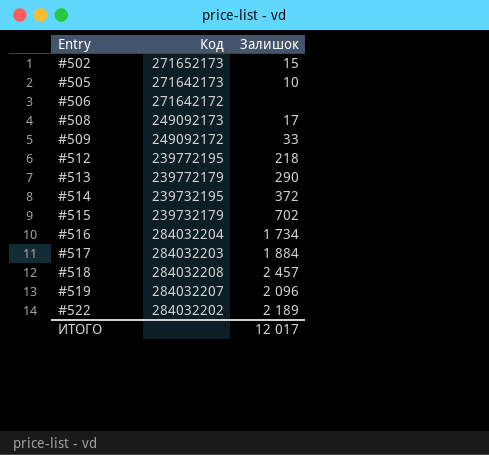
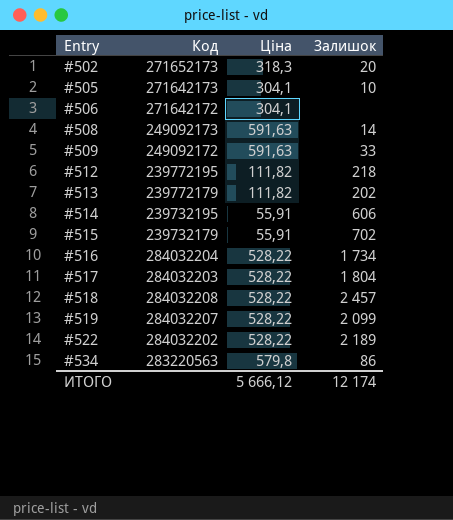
column Ціна | position: none -> 3
#502 | Залишок: 15 -> 20
#508 | Залишок: 17 -> 14
#513 | Залишок: 290 -> 202
#514 | Залишок: 372 -> 606
#517 | Залишок: 1 884 -> 1 804
#519 | Залишок: 2 096 -> 2 099
row #534: none -> 283220563 | 579,8 | 86
ИТОГО | Залишок: 12 017 -> 12 174

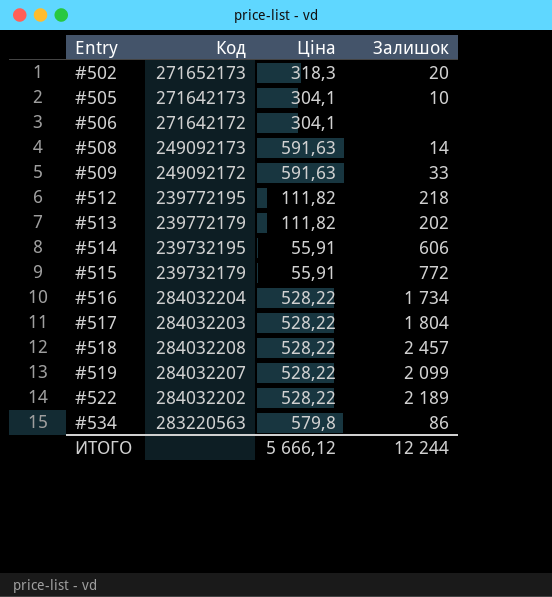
#515 | Залишок: 702 -> 772
ИТОГО | Залишок: 12 174 -> 12 244

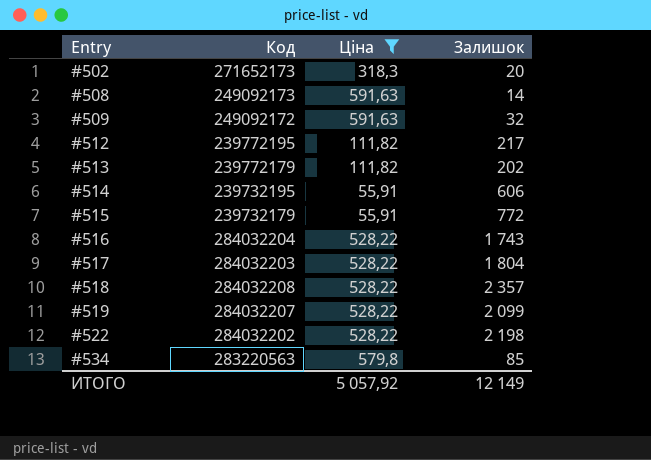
filter: none -> Ціна != 304,1
#509 | Залишок: 33 -> 32
#512 | Залишок: 218 -> 217
#516 | Залишок: 1 734 -> 1 743
#518 | Залишок: 2 457 -> 2 357
#522 | Залишок: 2 189 -> 2 198
#534 | Залишок: 86 -> 85
ИТОГО | Ціна: 5 666,12 -> 5 057,92
ИТОГО | Залишок: 12 244 -> 12 149

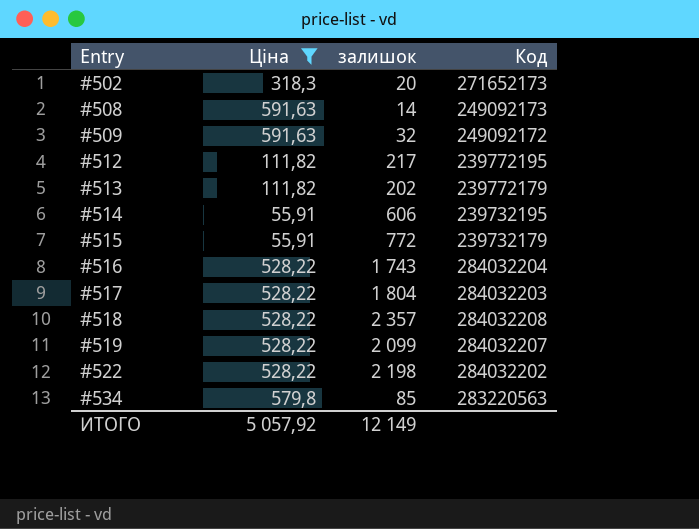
column name: Залишок -> залишок
column Код | position: 2 -> 4

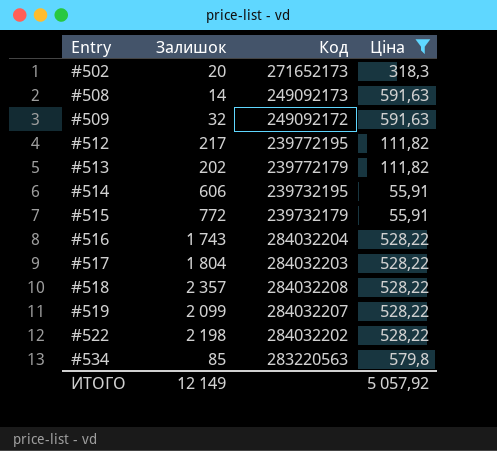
column name: залишок -> Залишок
column Ціна | position: 2 -> 4

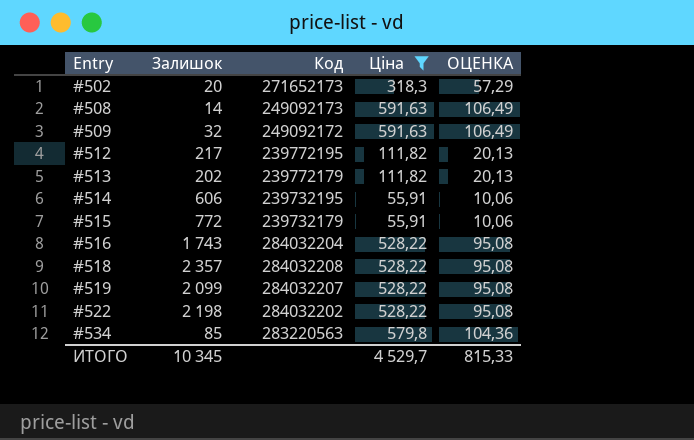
column ОЦЕНКА | formula: none -> [Ціна] * 0,18
row #517: 1 804 | 284032203 | 528,22 -> none
ИТОГО | Залишок: 12 149 -> 10 345
ИТОГО | Ціна: 5 057,92 -> 4 529,7

